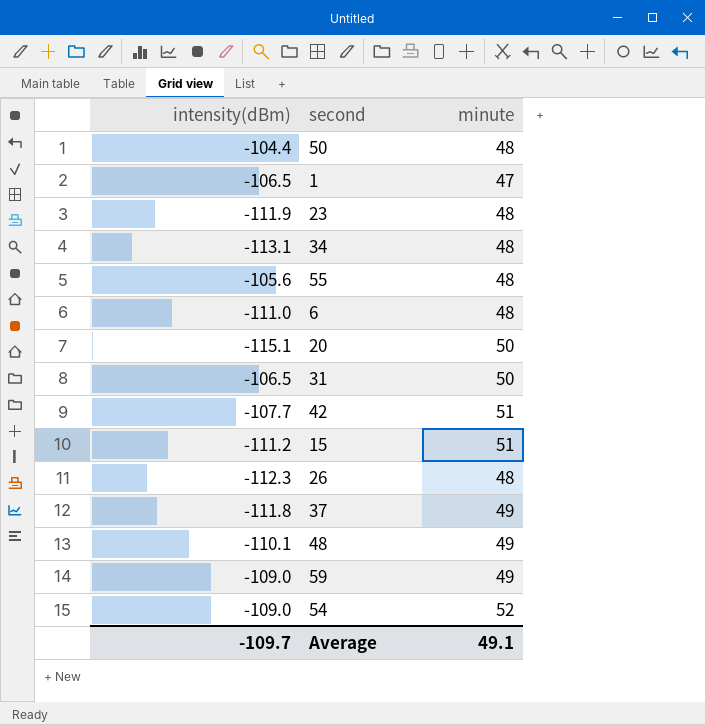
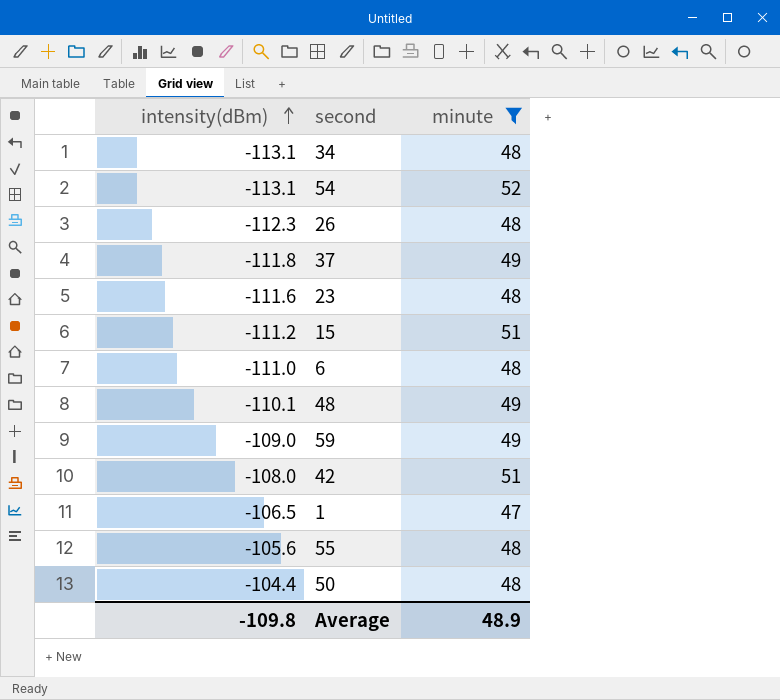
filter: none -> minute != 50
row order: none -> intensity(dBm) ascending
54 | intensity(dBm): -109.0 -> -113.1
23 | intensity(dBm): -111.9 -> -111.6
42 | intensity(dBm): -107.7 -> -108.0
Average | intensity(dBm): -109.7 -> -109.8
Average | minute: 49.1 -> 48.9

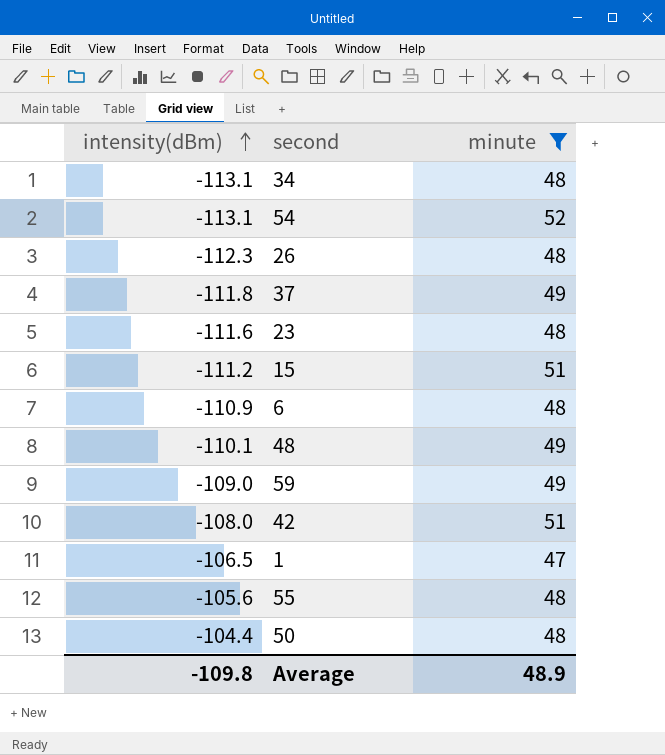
6 | intensity(dBm): -111.0 -> -110.9

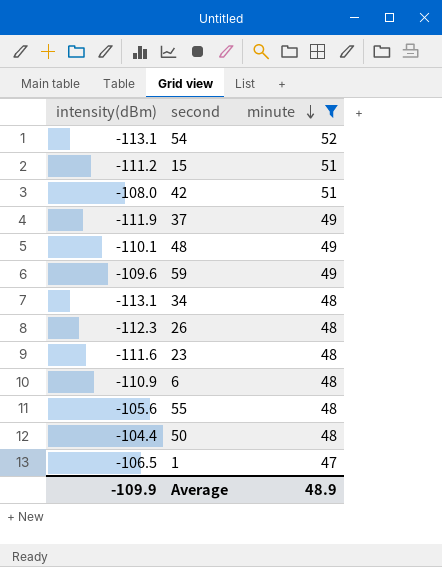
row order: intensity(dBm) ascending -> minute descending
37 | intensity(dBm): -111.8 -> -111.9
59 | intensity(dBm): -109.0 -> -109.6
Average | intensity(dBm): -109.8 -> -109.9

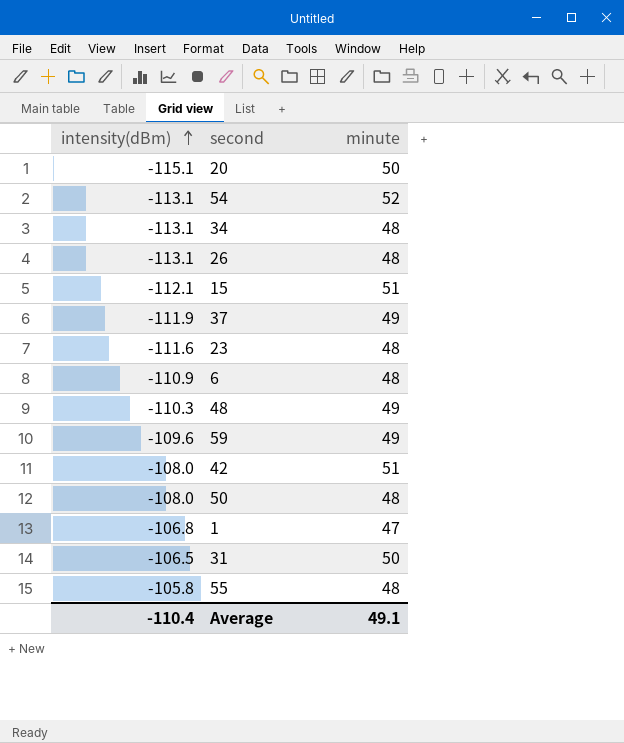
filter: minute != 50 -> none
row order: minute descending -> intensity(dBm) ascending
26 | intensity(dBm): -112.3 -> -113.1
15 | intensity(dBm): -111.2 -> -112.1
48 | intensity(dBm): -110.1 -> -110.3
50 | intensity(dBm): -104.4 -> -108.0
1 | intensity(dBm): -106.5 -> -106.8
55 | intensity(dBm): -105.6 -> -105.8
Average | intensity(dBm): -109.9 -> -110.4
Average | minute: 48.9 -> 49.1

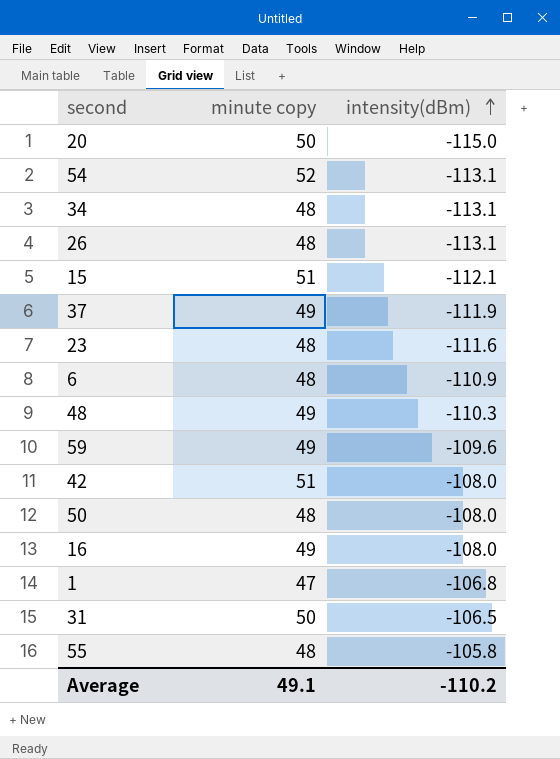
column name: minute -> minute copy
column intensity(dBm) | position: 1 -> 3
20 | intensity(dBm): -115.1 -> -115.0
row 16: none -> 49 | -108.0
Average | intensity(dBm): -110.4 -> -110.2

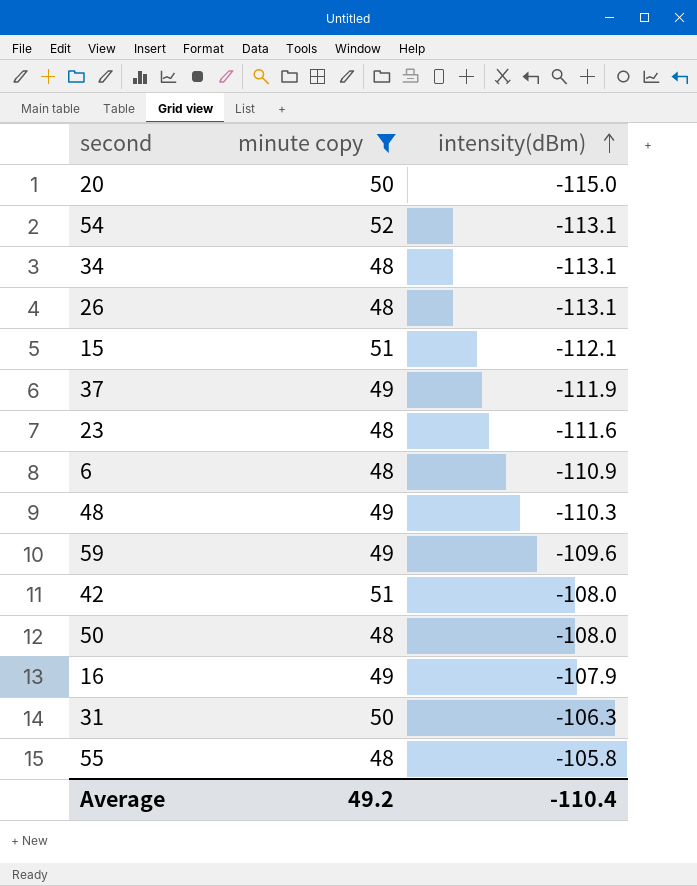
filter: none -> minute copy != 47
16 | intensity(dBm): -108.0 -> -107.9
31 | intensity(dBm): -106.5 -> -106.3
Average | minute copy: 49.1 -> 49.2
Average | intensity(dBm): -110.2 -> -110.4

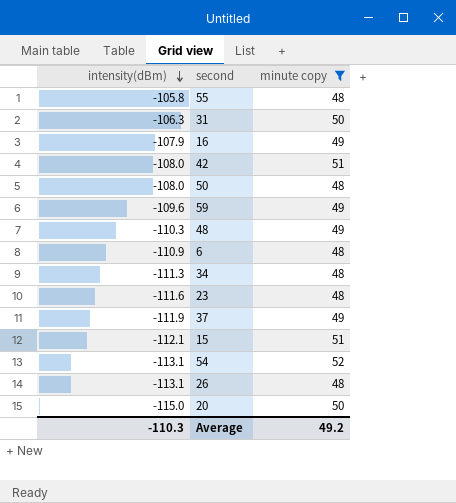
row order: intensity(dBm) ascending -> intensity(dBm) descending
column intensity(dBm) | position: 3 -> 1
34 | intensity(dBm): -113.1 -> -111.3
Average | intensity(dBm): -110.4 -> -110.3

